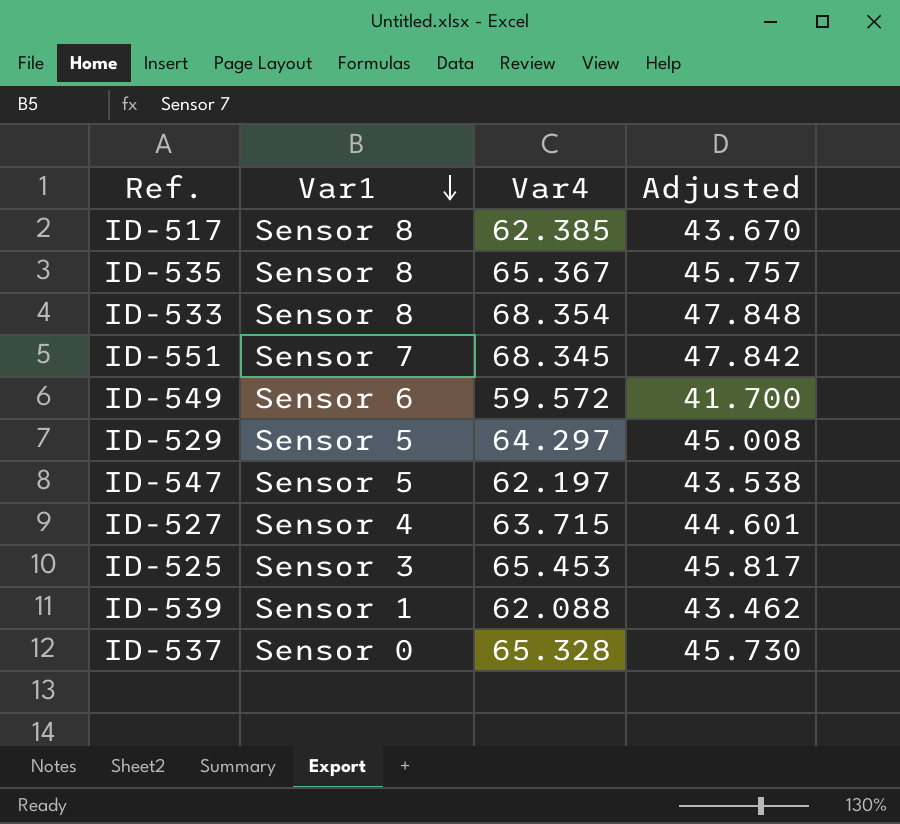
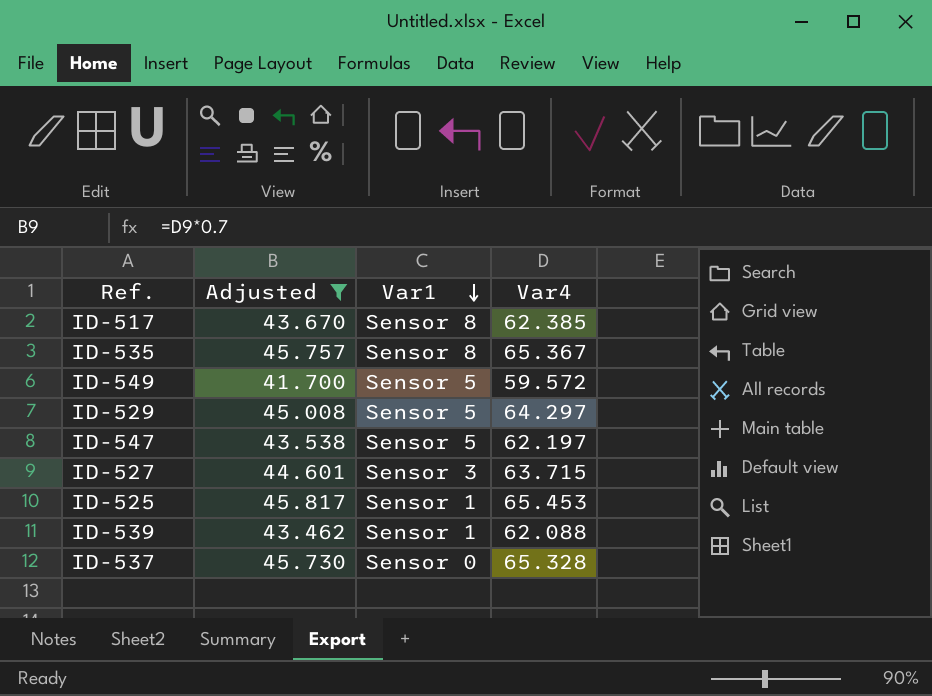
filter: none -> Adjusted <= 45.817
column Adjusted | position: 4 -> 2
ID-549 | Var1: Sensor 6 -> Sensor 5
ID-527 | Var1: Sensor 4 -> Sensor 3
ID-525 | Var1: Sensor 3 -> Sensor 1

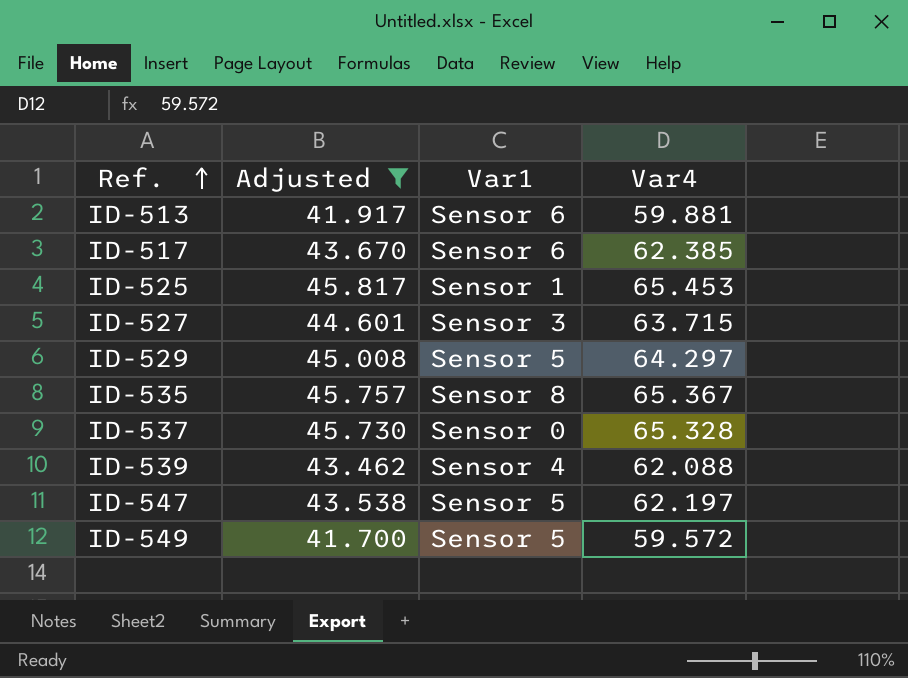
row order: Var1 descending -> Ref. ascending
row ID-513: none -> 41.917 | Sensor 6 | 59.881
ID-517 | Var1: Sensor 8 -> Sensor 6
ID-539 | Var1: Sensor 1 -> Sensor 4

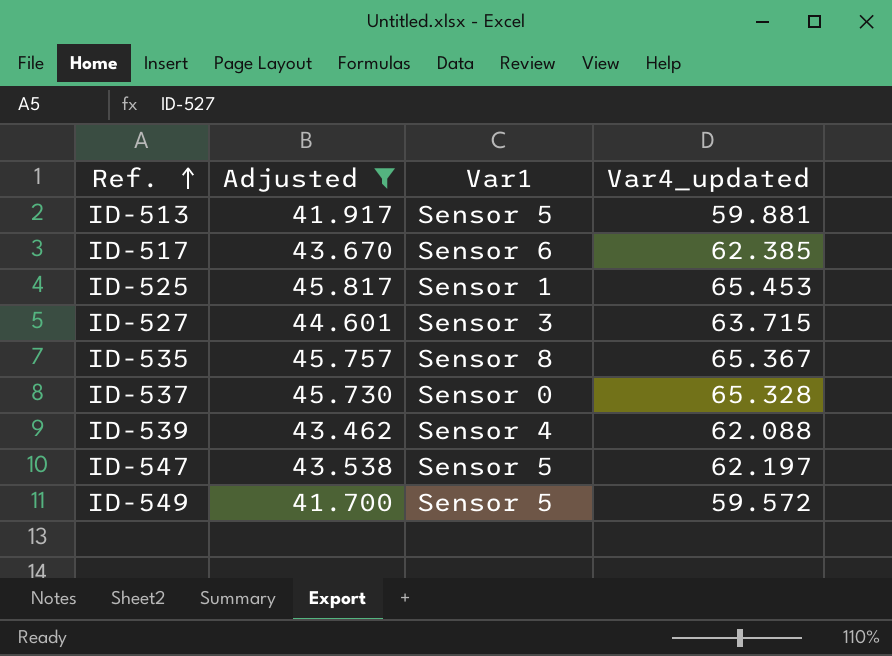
column name: Var4 -> Var4_updated
row ID-529: 45.008 | Sensor 5 | 64.297 -> none
ID-513 | Var1: Sensor 6 -> Sensor 5

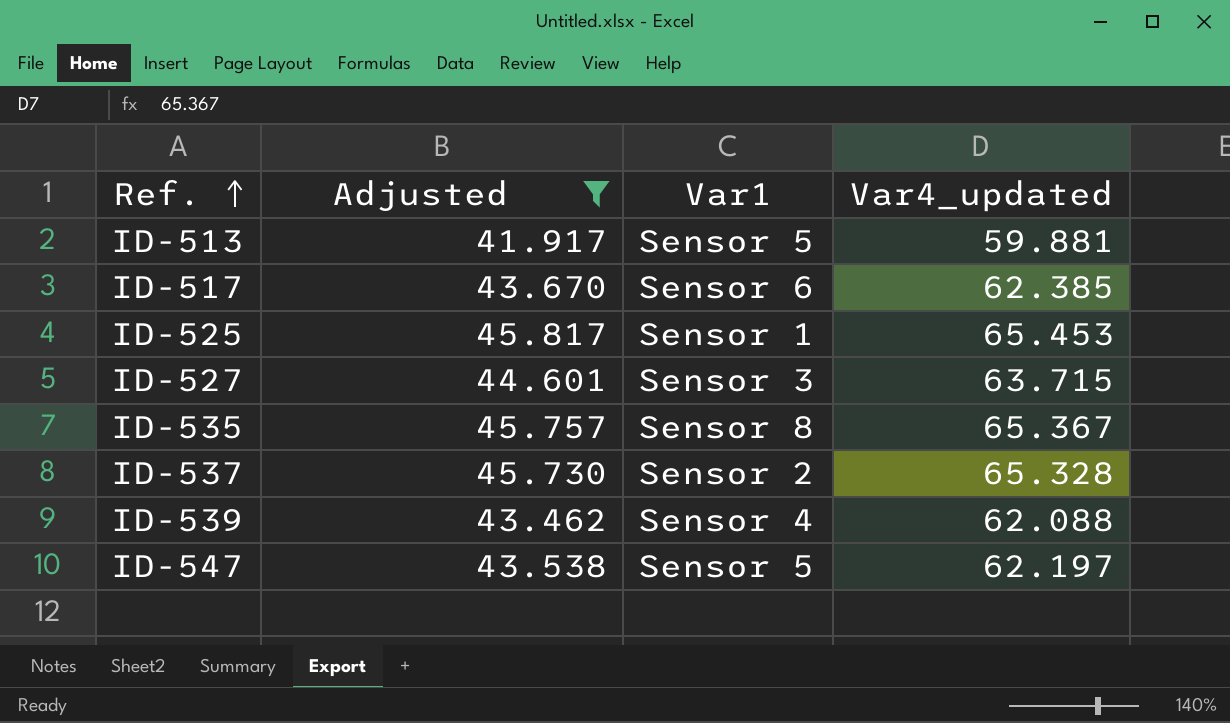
row ID-549: 41.700 | Sensor 5 | 59.572 -> none
ID-537 | Var1: Sensor 0 -> Sensor 2

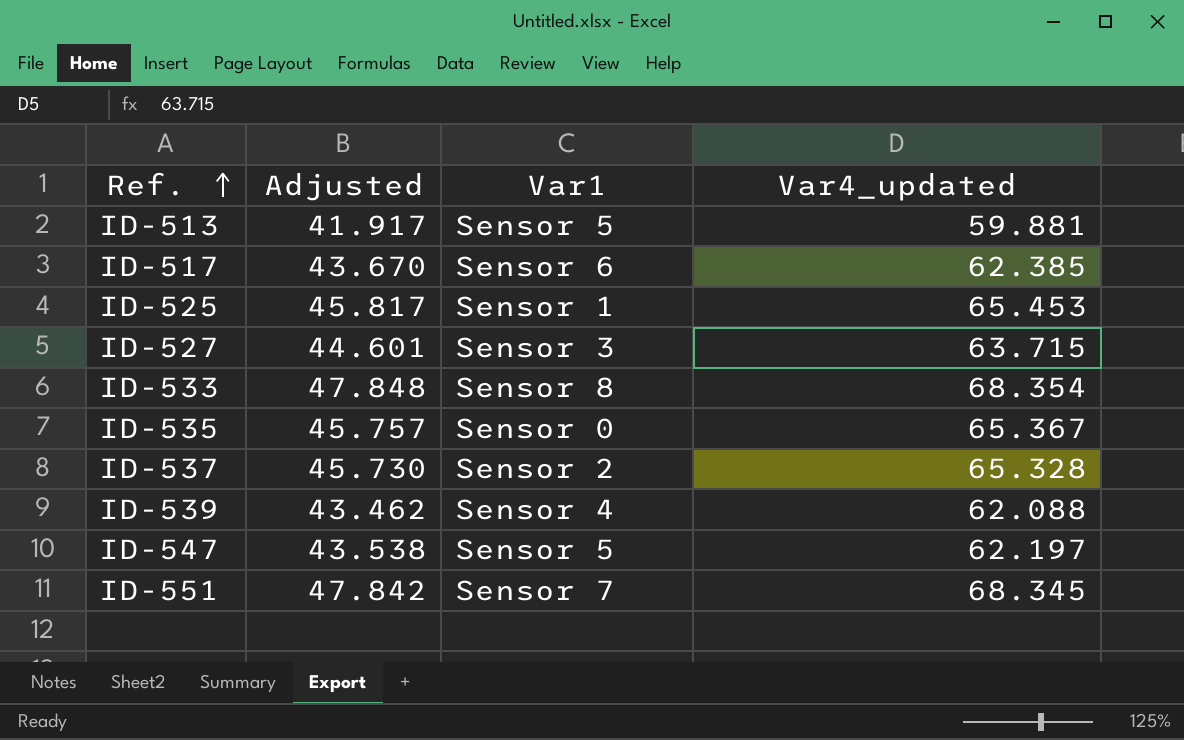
filter: Adjusted <= 45.817 -> none
ID-535 | Var1: Sensor 8 -> Sensor 0

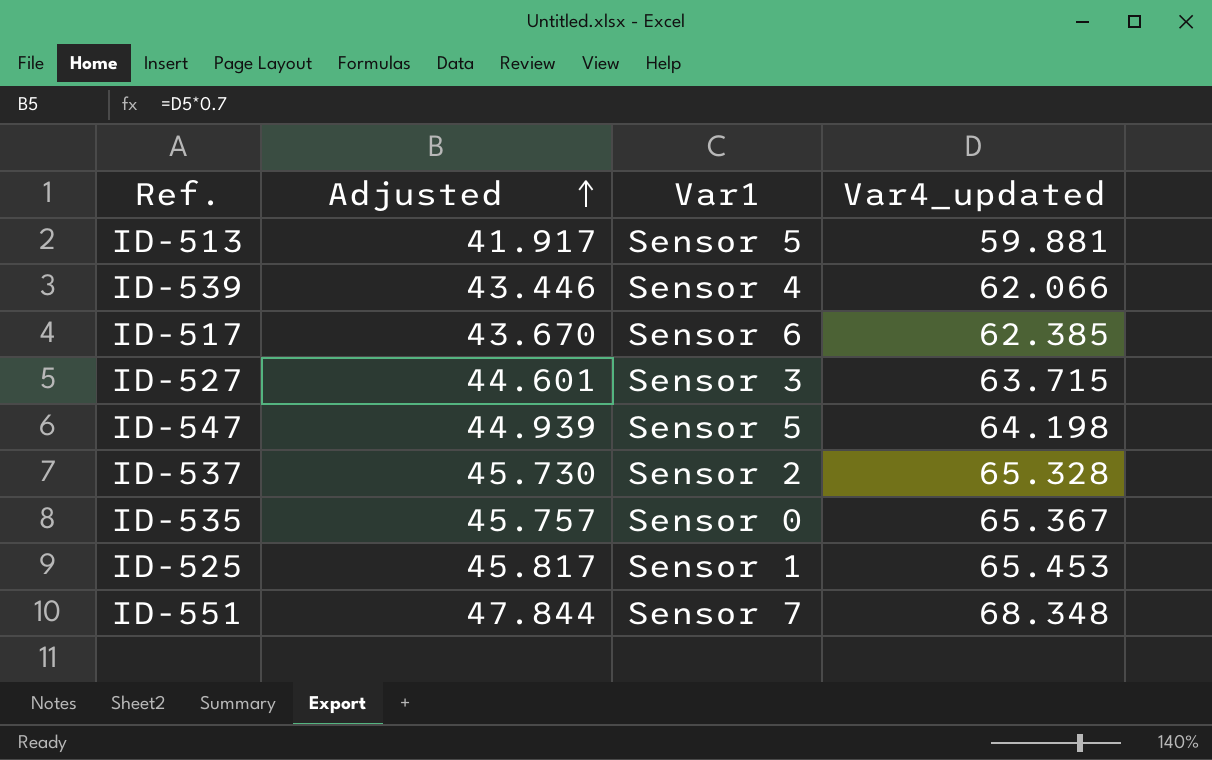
row order: Ref. ascending -> Adjusted ascending
row ID-533: 47.848 | Sensor 8 | 68.354 -> none
ID-539 | Adjusted: 43.462 -> 43.446
ID-539 | Var4_updated: 62.088 -> 62.066
ID-547 | Adjusted: 43.538 -> 44.939
ID-547 | Var4_updated: 62.197 -> 64.198
ID-551 | Adjusted: 47.842 -> 47.844
ID-551 | Var4_updated: 68.345 -> 68.348

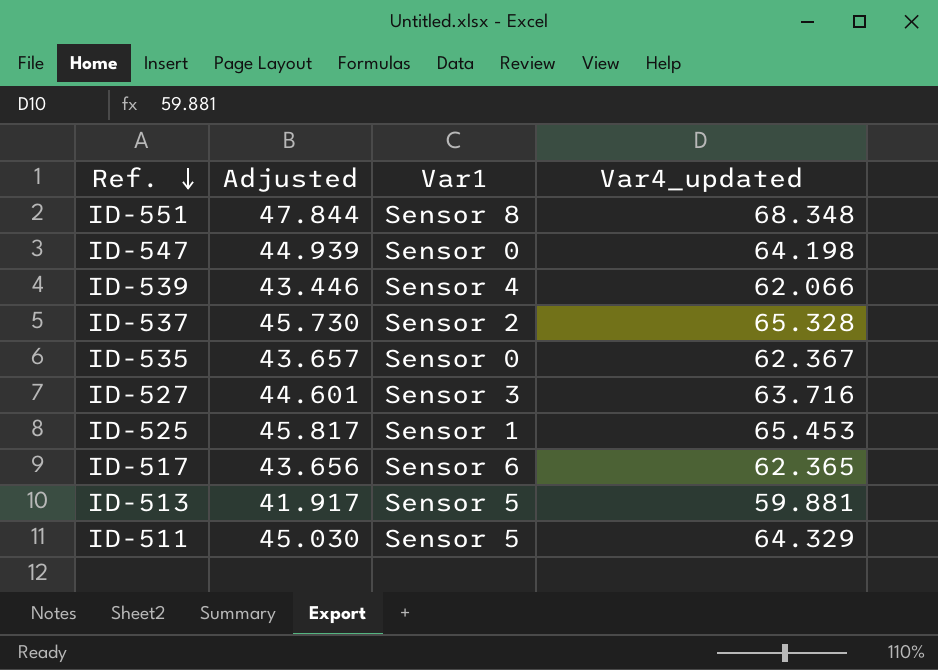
row order: Adjusted ascending -> Ref. descending
ID-551 | Var1: Sensor 7 -> Sensor 8
ID-547 | Var1: Sensor 5 -> Sensor 0
ID-535 | Adjusted: 45.757 -> 43.657
ID-535 | Var4_updated: 65.367 -> 62.367
ID-527 | Var4_updated: 63.715 -> 63.716
ID-517 | Adjusted: 43.670 -> 43.656
ID-517 | Var4_updated: 62.385 -> 62.365
row ID-511: none -> 45.030 | Sensor 5 | 64.329

